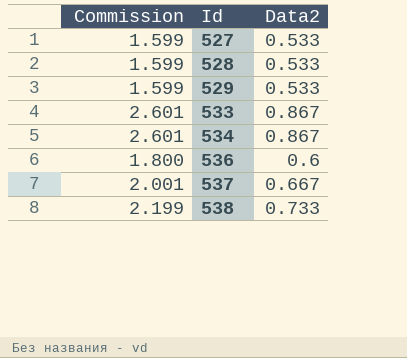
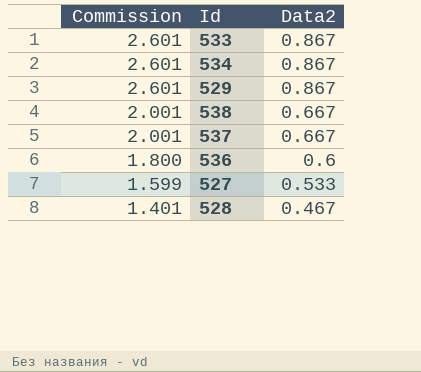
row order: Id ascending -> Commission descending
529 | Commission: 1.599 -> 2.601
529 | Data2: 0.533 -> 0.867
538 | Commission: 2.199 -> 2.001
538 | Data2: 0.733 -> 0.667
528 | Commission: 1.599 -> 1.401
528 | Data2: 0.533 -> 0.467

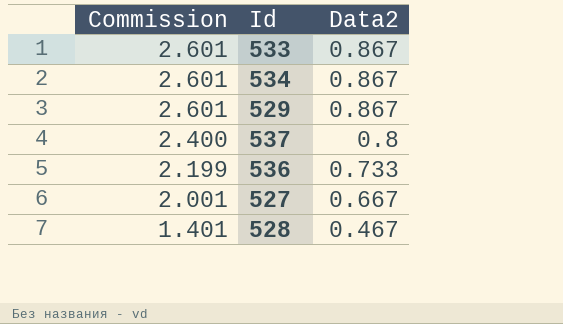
row 538: 2.001 | 0.667 -> none
537 | Commission: 2.001 -> 2.400
537 | Data2: 0.667 -> 0.8
536 | Commission: 1.800 -> 2.199
536 | Data2: 0.6 -> 0.733
527 | Commission: 1.599 -> 2.001
527 | Data2: 0.533 -> 0.667

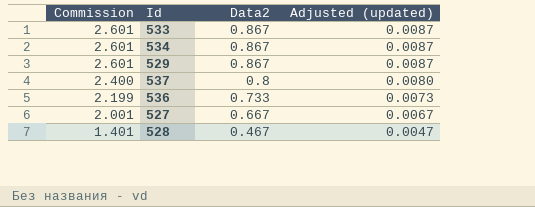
column Adjusted (updated) | formula: none -> [Data2] * 0.01

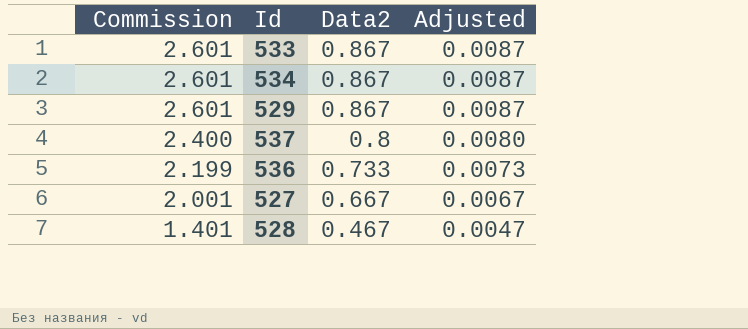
column name: Adjusted (updated) -> Adjusted

